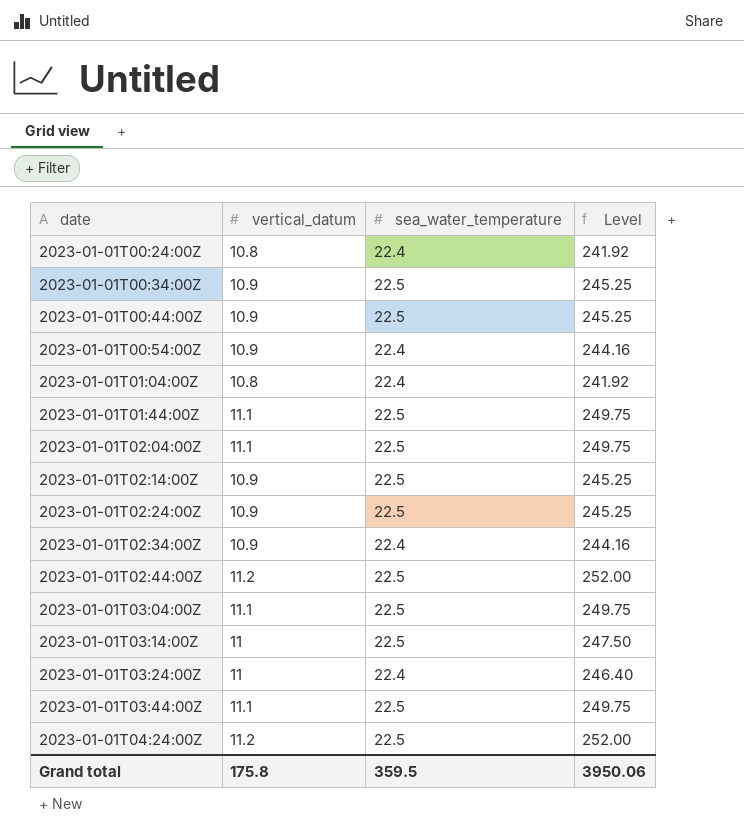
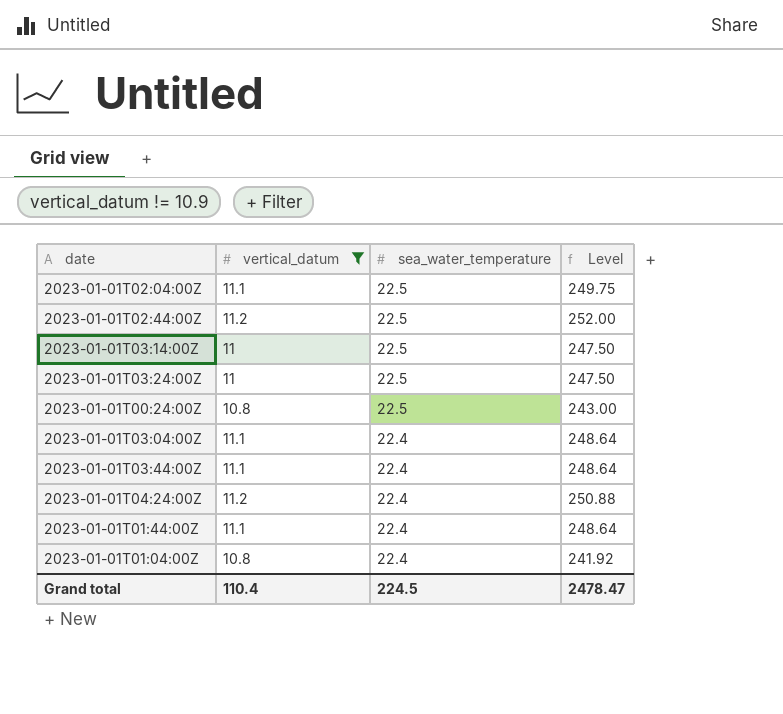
filter: none -> vertical_datum != 10.9
row order: date ascending -> sea_water_temperature descending
2023-01-01T03:24:00Z | sea_water_temperature: 22.4 -> 22.5
2023-01-01T03:24:00Z | Level: 246.40 -> 247.50
2023-01-01T00:24:00Z | sea_water_temperature: 22.4 -> 22.5
2023-01-01T00:24:00Z | Level: 241.92 -> 243.00
2023-01-01T03:04:00Z | sea_water_temperature: 22.5 -> 22.4
2023-01-01T03:04:00Z | Level: 249.75 -> 248.64
2023-01-01T03:44:00Z | sea_water_temperature: 22.5 -> 22.4
2023-01-01T03:44:00Z | Level: 249.75 -> 248.64
2023-01-01T04:24:00Z | sea_water_temperature: 22.5 -> 22.4
2023-01-01T04:24:00Z | Level: 252.00 -> 250.88
2023-01-01T01:44:00Z | sea_water_temperature: 22.5 -> 22.4
2023-01-01T01:44:00Z | Level: 249.75 -> 248.64
Grand total | vertical_datum: 175.8 -> 110.4
Grand total | sea_water_temperature: 359.5 -> 224.5
Grand total | Level: 3950.06 -> 2478.47

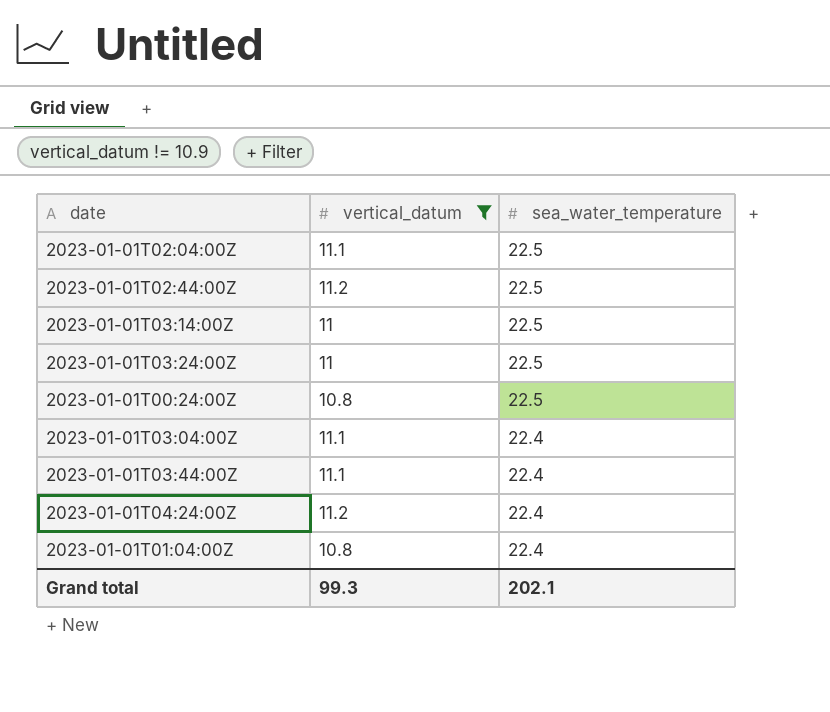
column Level | formula: [vertical_datum] * [sea_water_temperature] -> none
row 2023-01-01T01:44:00Z: 11.1 | 22.4 | 248.64 -> none
Grand total | vertical_datum: 110.4 -> 99.3
Grand total | sea_water_temperature: 224.5 -> 202.1

